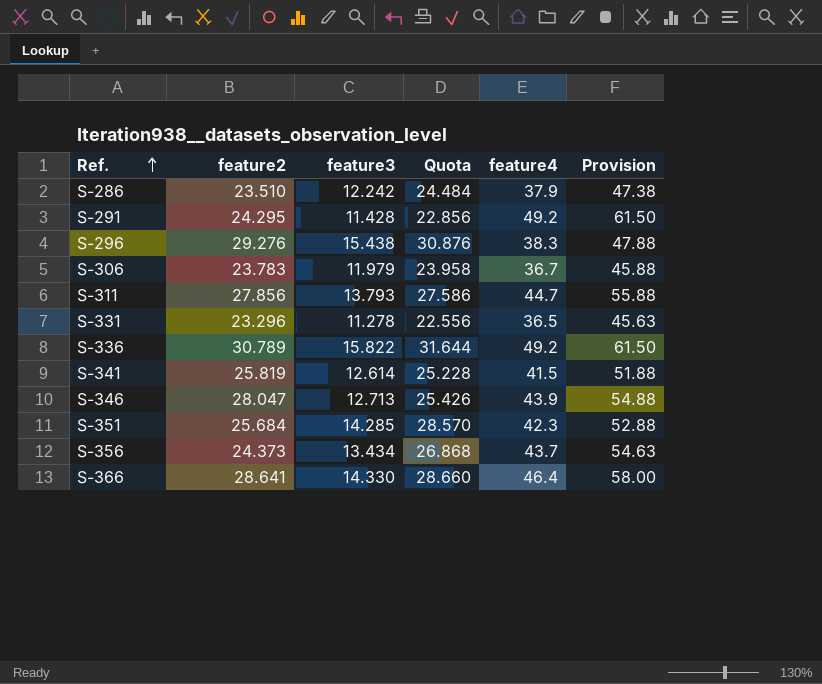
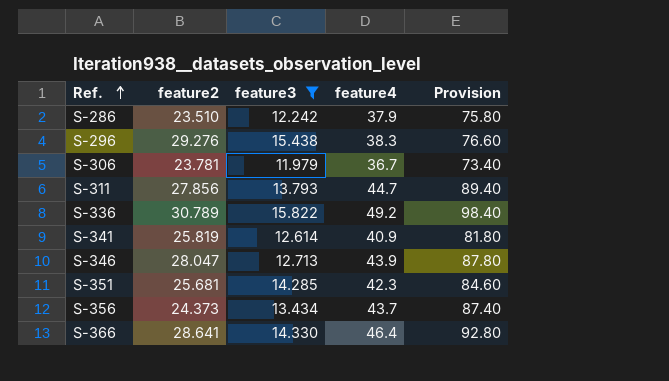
filter: none -> feature3 >= 11.979
column Quota | formula: [feature3] * 2 -> none
column Provision | formula: [feature4] * 1.25 -> [feature4] * 2
S-306 | feature2: 23.783 -> 23.781
S-341 | feature4: 41.5 -> 40.9
S-351 | feature2: 25.684 -> 25.681

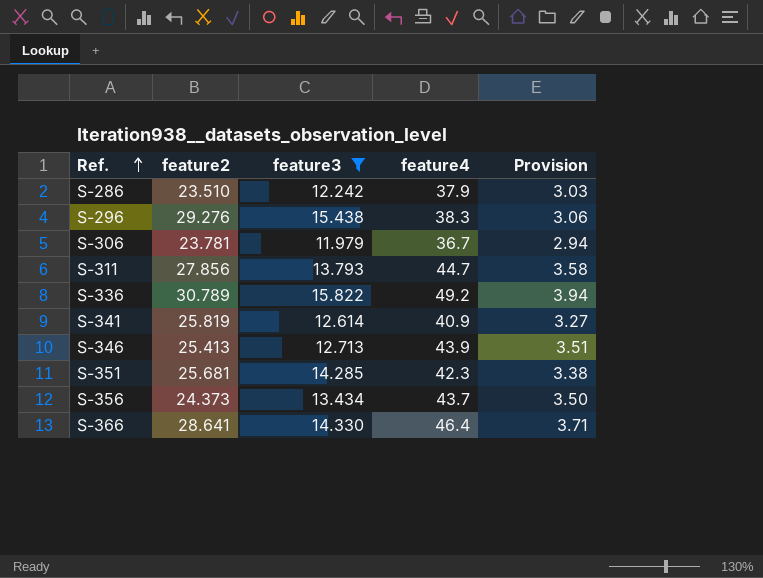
column Provision | formula: [feature4] * 2 -> [feature4] * 0.08
S-346 | feature2: 28.047 -> 25.413

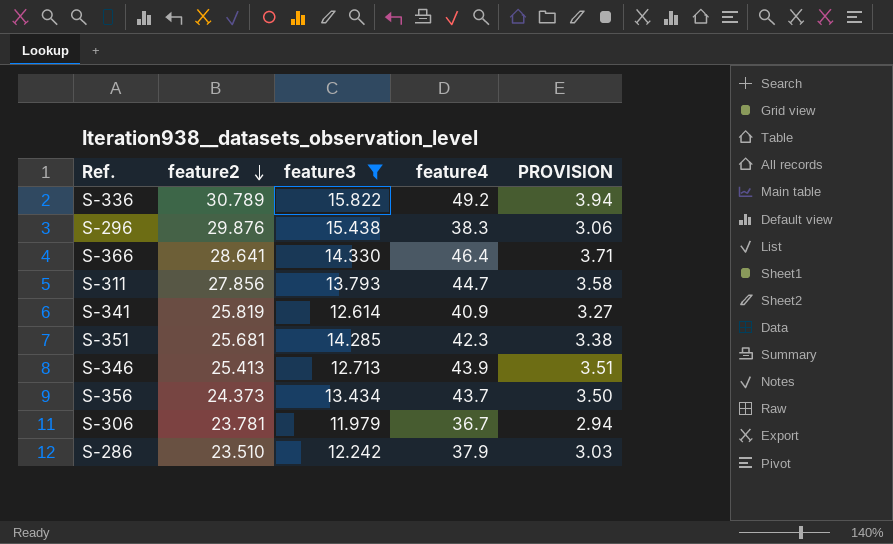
row order: Ref. ascending -> feature2 descending
column name: Provision -> PROVISION
S-296 | feature2: 29.276 -> 29.876

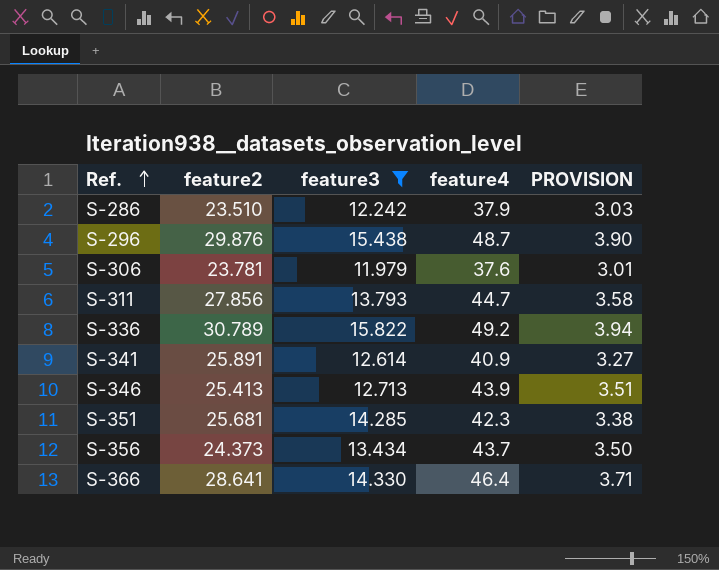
row order: feature2 descending -> Ref. ascending
S-296 | feature4: 38.3 -> 48.7
S-296 | PROVISION: 3.06 -> 3.90
S-306 | feature4: 36.7 -> 37.6
S-306 | PROVISION: 2.94 -> 3.01
S-341 | feature2: 25.819 -> 25.891

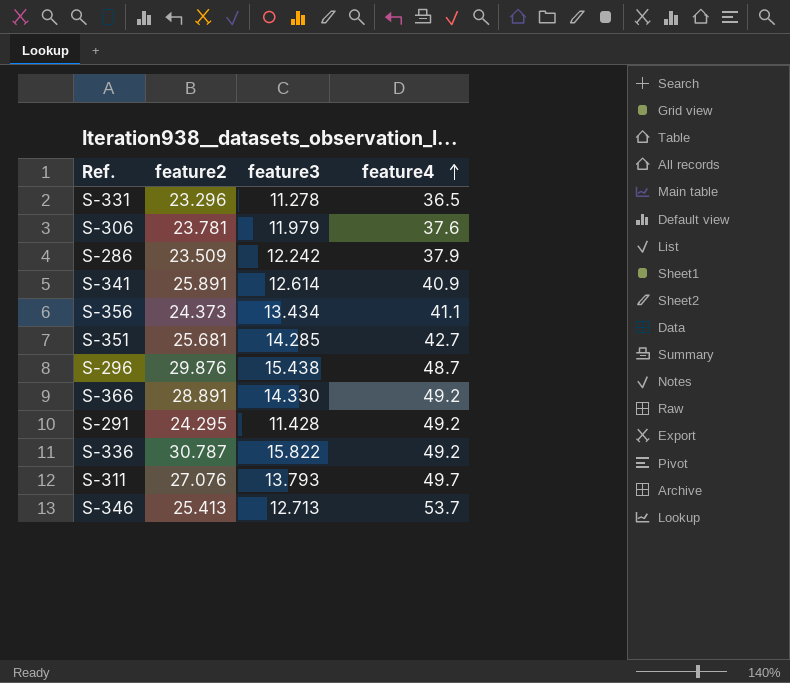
filter: feature3 >= 11.979 -> none
row order: Ref. ascending -> feature4 ascending
column PROVISION | formula: [feature4] * 0.08 -> none
S-286 | feature2: 23.510 -> 23.509
S-356 | feature4: 43.7 -> 41.1
S-351 | feature4: 42.3 -> 42.7
S-366 | feature2: 28.641 -> 28.891
S-366 | feature4: 46.4 -> 49.2
S-336 | feature2: 30.789 -> 30.787
S-311 | feature2: 27.856 -> 27.076
S-311 | feature4: 44.7 -> 49.7
S-346 | feature4: 43.9 -> 53.7

